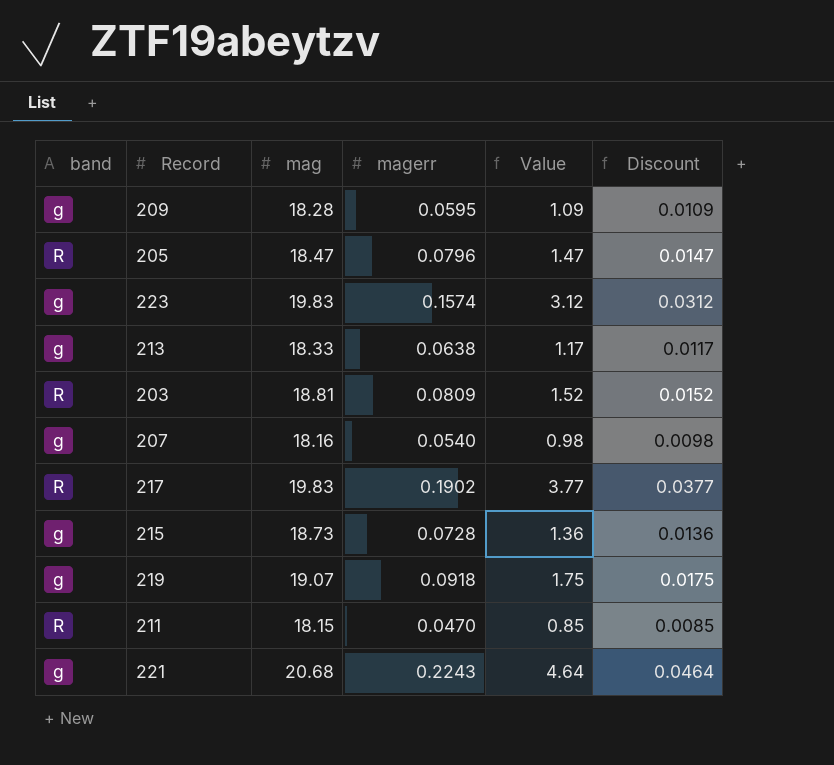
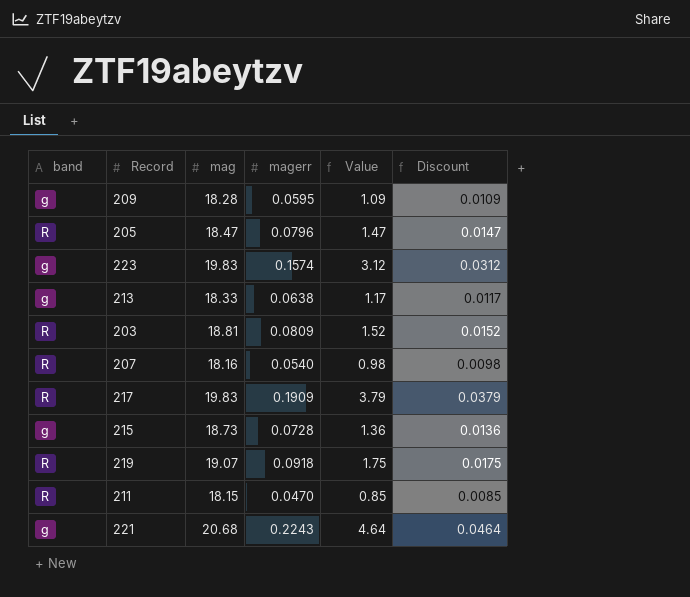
207 | band: g -> R
217 | magerr: 0.1902 -> 0.1909
217 | Value: 3.77 -> 3.79
217 | Discount: 0.0377 -> 0.0379
219 | band: g -> R

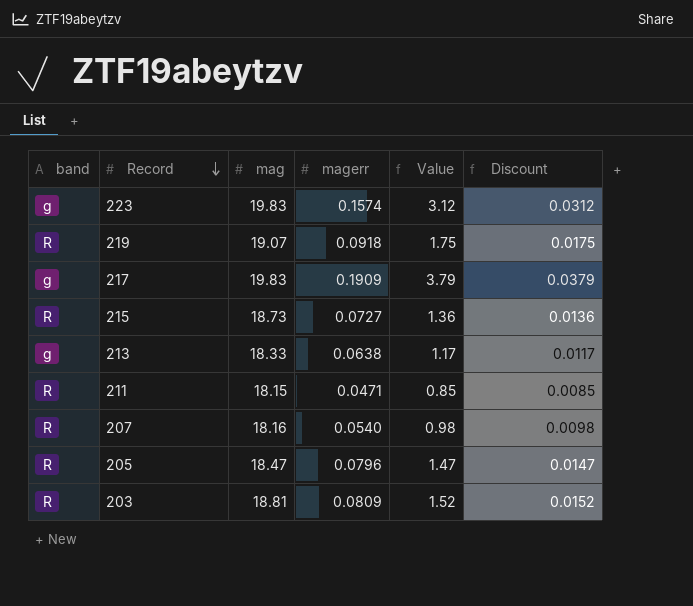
row order: none -> Record descending
row 209: g | 18.28 | 0.0595 | 1.09 | 0.0109 -> none
row 221: g | 20.68 | 0.2243 | 4.64 | 0.0464 -> none
217 | band: R -> g
215 | band: g -> R
215 | magerr: 0.0728 -> 0.0727
211 | magerr: 0.0470 -> 0.0471

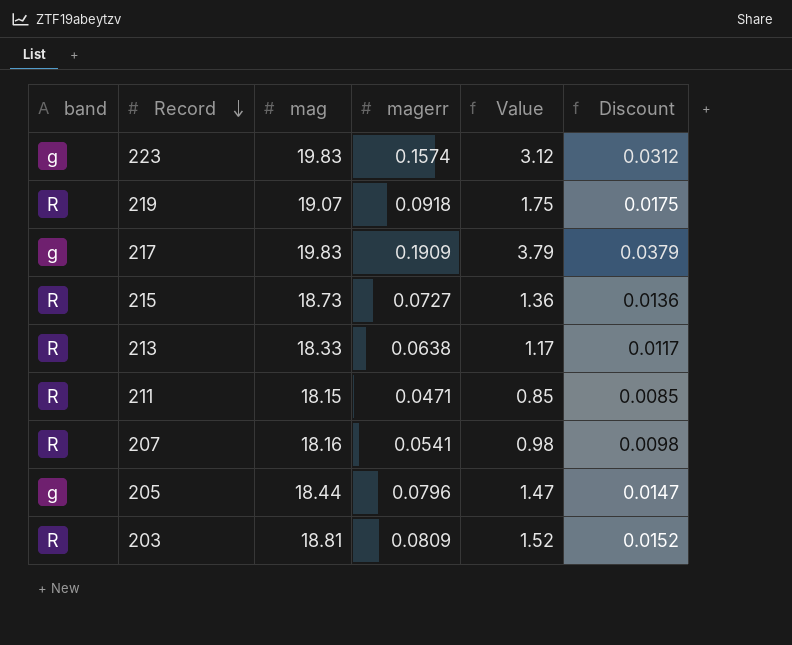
213 | band: g -> R
207 | magerr: 0.0540 -> 0.0541
205 | band: R -> g
205 | mag: 18.47 -> 18.44

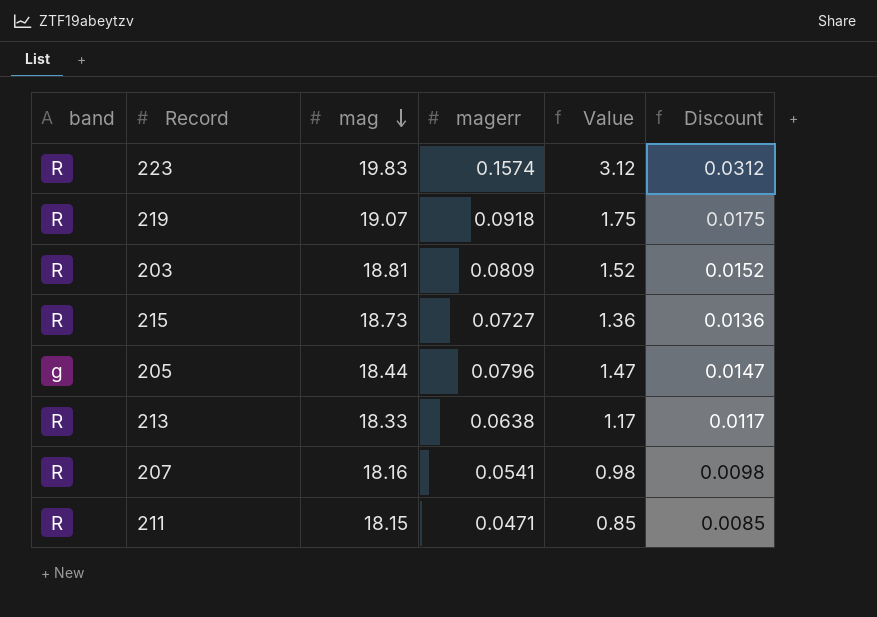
row order: Record descending -> mag descending
row 217: g | 19.83 | 0.1909 | 3.79 | 0.0379 -> none
223 | band: g -> R

